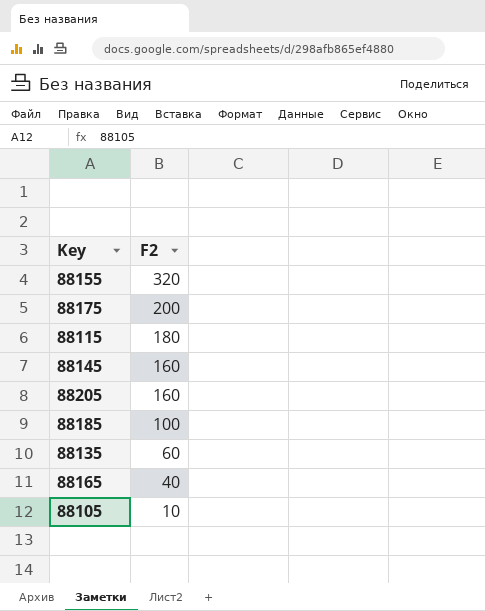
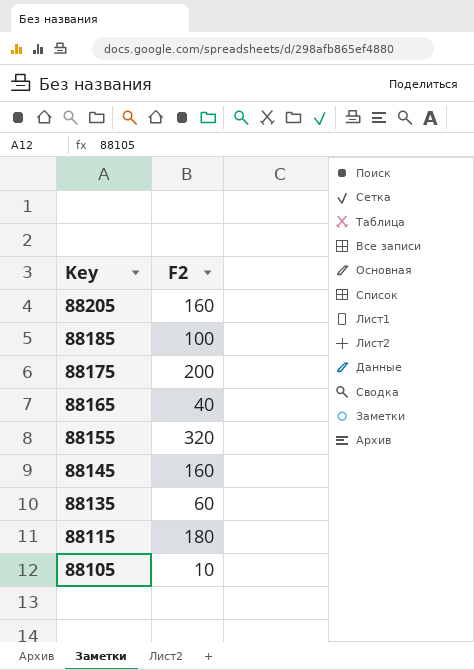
row order: F2 descending -> Key descending

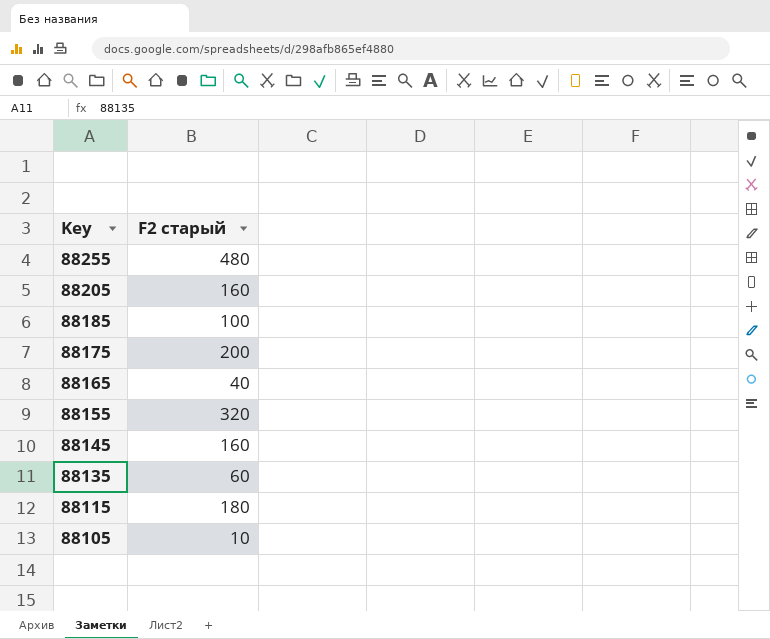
column name: F2 -> F2 старый
row 88255: none -> 480

